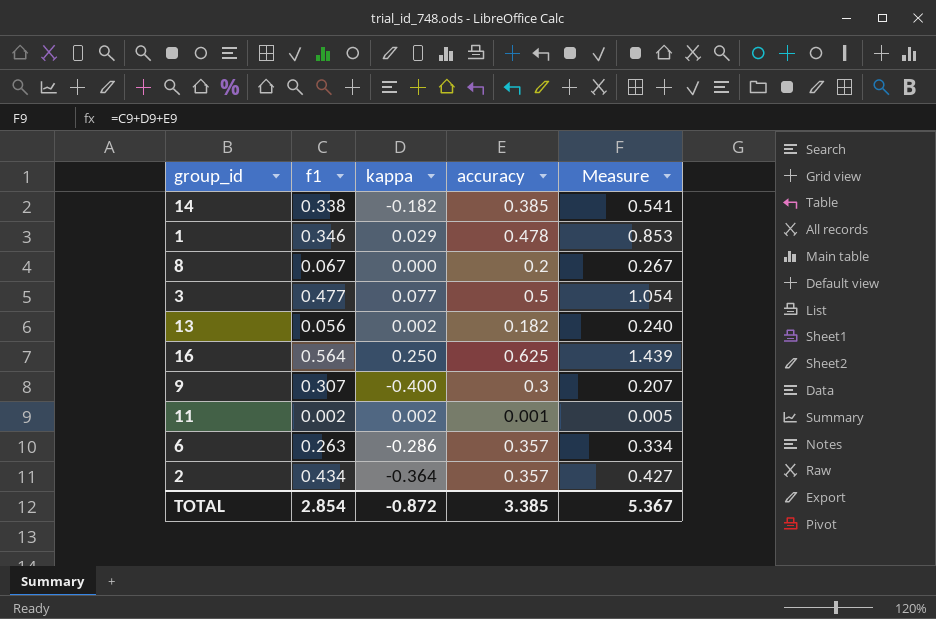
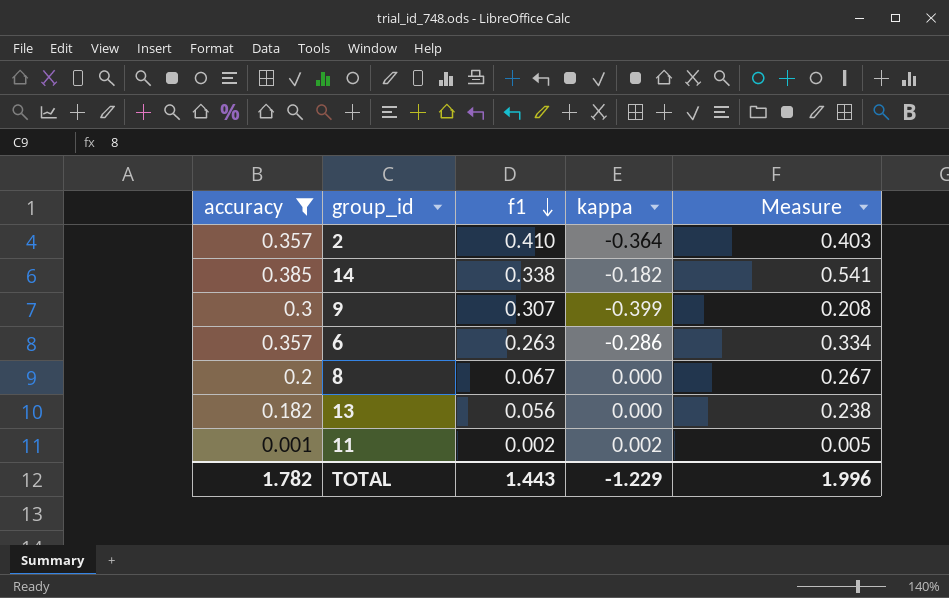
filter: none -> accuracy <= 0.385
row order: none -> f1 descending
column accuracy | position: 4 -> 1
2 | f1: 0.434 -> 0.410
2 | Measure: 0.427 -> 0.403
9 | kappa: -0.400 -> -0.399
9 | Measure: 0.207 -> 0.208
13 | kappa: 0.002 -> 0.000
13 | Measure: 0.240 -> 0.238
TOTAL | accuracy: 3.385 -> 1.782
TOTAL | f1: 2.854 -> 1.443
TOTAL | kappa: -0.872 -> -1.229
TOTAL | Measure: 5.367 -> 1.996

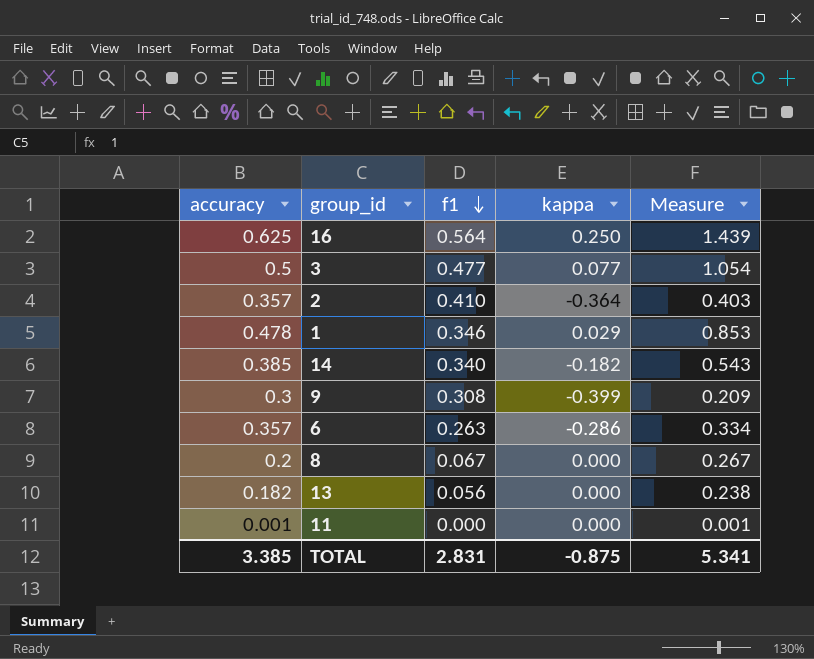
filter: accuracy <= 0.385 -> none
14 | f1: 0.338 -> 0.340
14 | Measure: 0.541 -> 0.543
9 | f1: 0.307 -> 0.308
9 | Measure: 0.208 -> 0.209
11 | f1: 0.002 -> 0.000
11 | kappa: 0.002 -> 0.000
11 | Measure: 0.005 -> 0.001
TOTAL | accuracy: 1.782 -> 3.385
TOTAL | f1: 1.443 -> 2.831
TOTAL | kappa: -1.229 -> -0.875
TOTAL | Measure: 1.996 -> 5.341

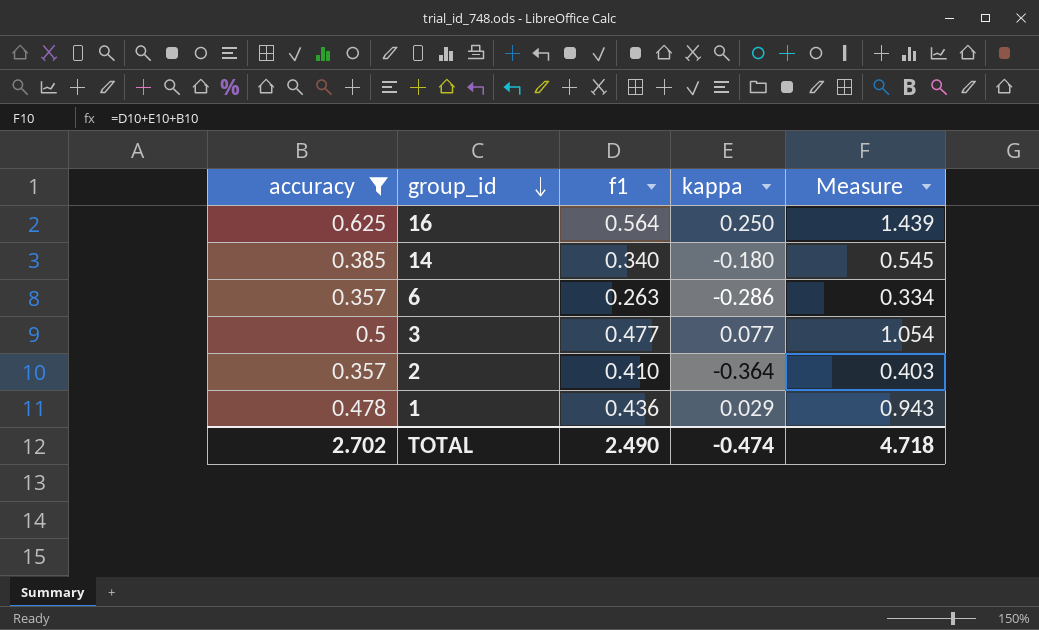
filter: none -> accuracy >= 0.357
row order: f1 descending -> group_id descending
14 | kappa: -0.182 -> -0.180
14 | Measure: 0.543 -> 0.545
1 | f1: 0.346 -> 0.436
1 | Measure: 0.853 -> 0.943
TOTAL | accuracy: 3.385 -> 2.702
TOTAL | f1: 2.831 -> 2.490
TOTAL | kappa: -0.875 -> -0.474
TOTAL | Measure: 5.341 -> 4.718

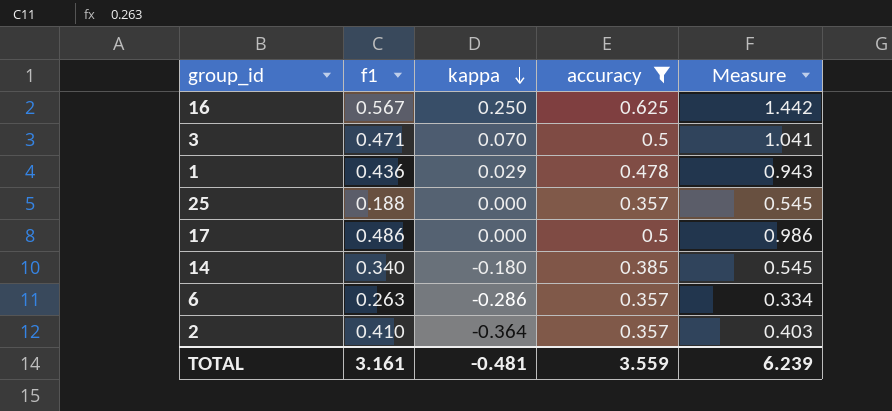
row order: group_id descending -> kappa descending
column accuracy | position: 1 -> 4
16 | f1: 0.564 -> 0.567
16 | Measure: 1.439 -> 1.442
3 | f1: 0.477 -> 0.471
3 | kappa: 0.077 -> 0.070
3 | Measure: 1.054 -> 1.041
row 25: none -> 0.188 | 0.000 | 0.357 | 0.545
row 17: none -> 0.486 | 0.000 | 0.5 | 0.986
TOTAL | f1: 2.490 -> 3.161
TOTAL | kappa: -0.474 -> -0.481
TOTAL | accuracy: 2.702 -> 3.559
TOTAL | Measure: 4.718 -> 6.239

